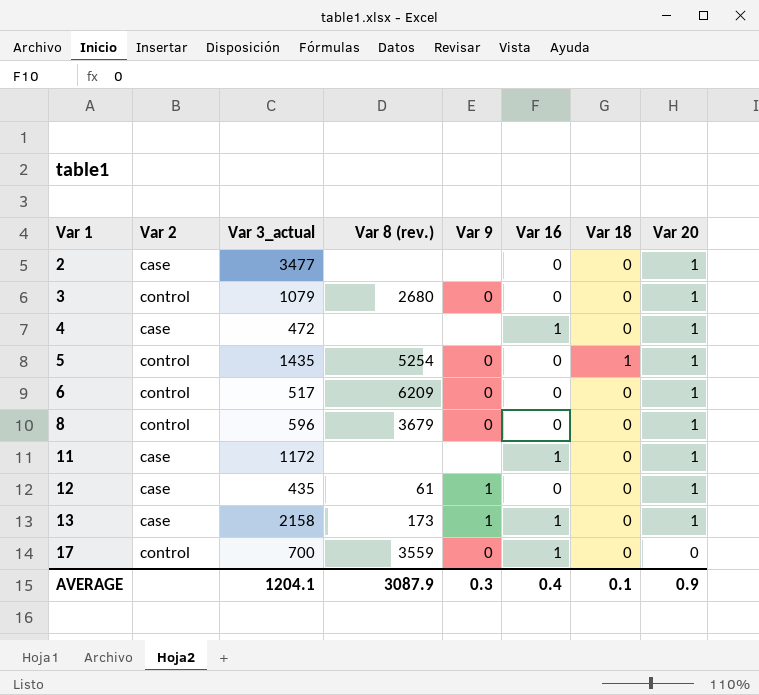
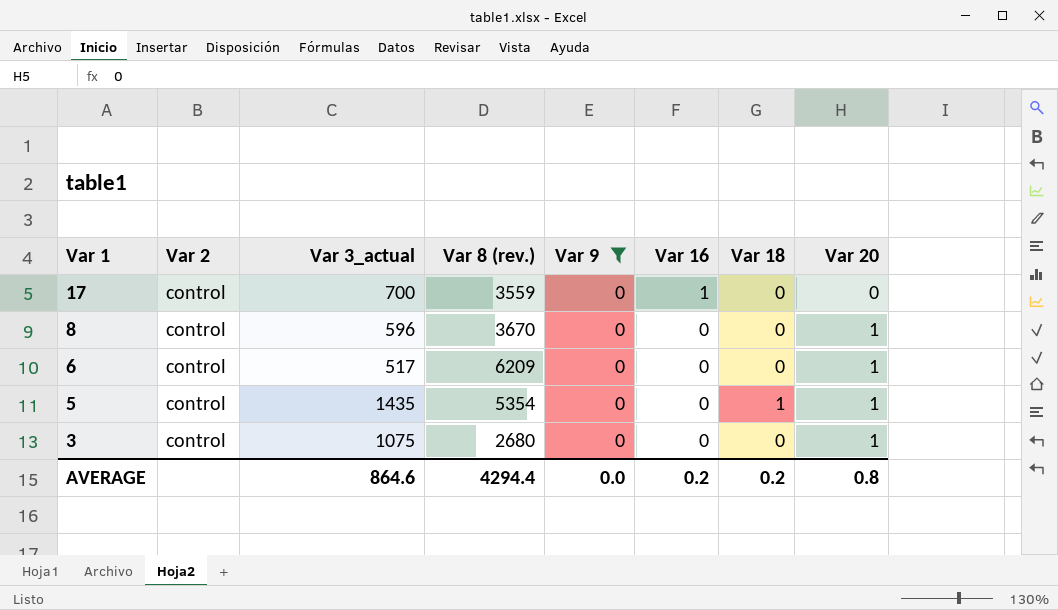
filter: none -> Var 9 = 0
row order: Var 1 ascending -> Var 1 descending
8 | Var 8 (rev.): 3679 -> 3670
5 | Var 8 (rev.): 5254 -> 5354
3 | Var 3_actual: 1079 -> 1075
AVERAGE | Var 3_actual: 1204.1 -> 864.6
AVERAGE | Var 8 (rev.): 3087.9 -> 4294.4
AVERAGE | Var 9: 0.3 -> 0.0
AVERAGE | Var 16: 0.4 -> 0.2
AVERAGE | Var 18: 0.1 -> 0.2
AVERAGE | Var 20: 0.9 -> 0.8

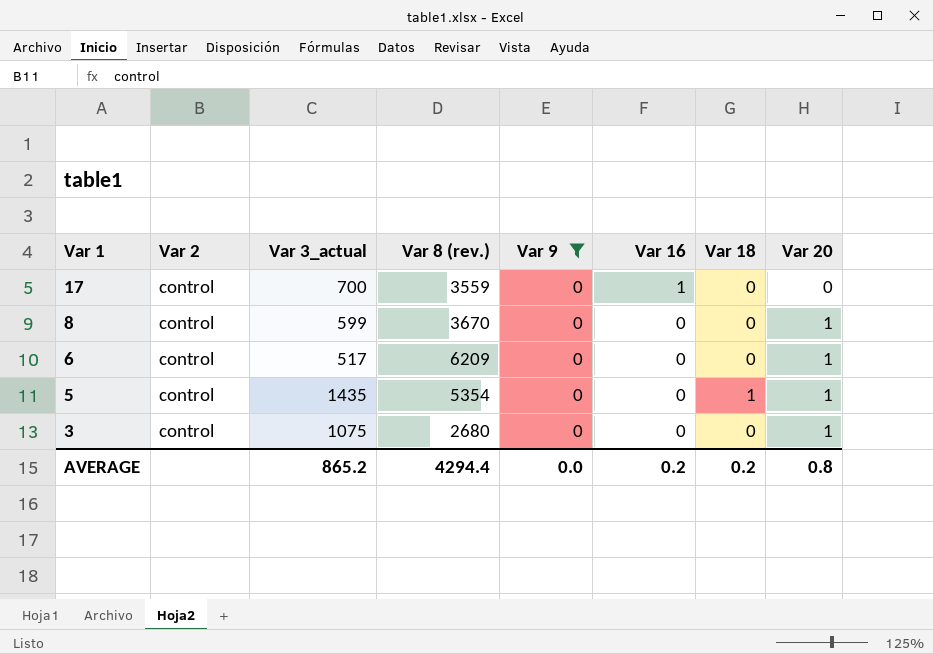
8 | Var 3_actual: 596 -> 599
AVERAGE | Var 3_actual: 864.6 -> 865.2

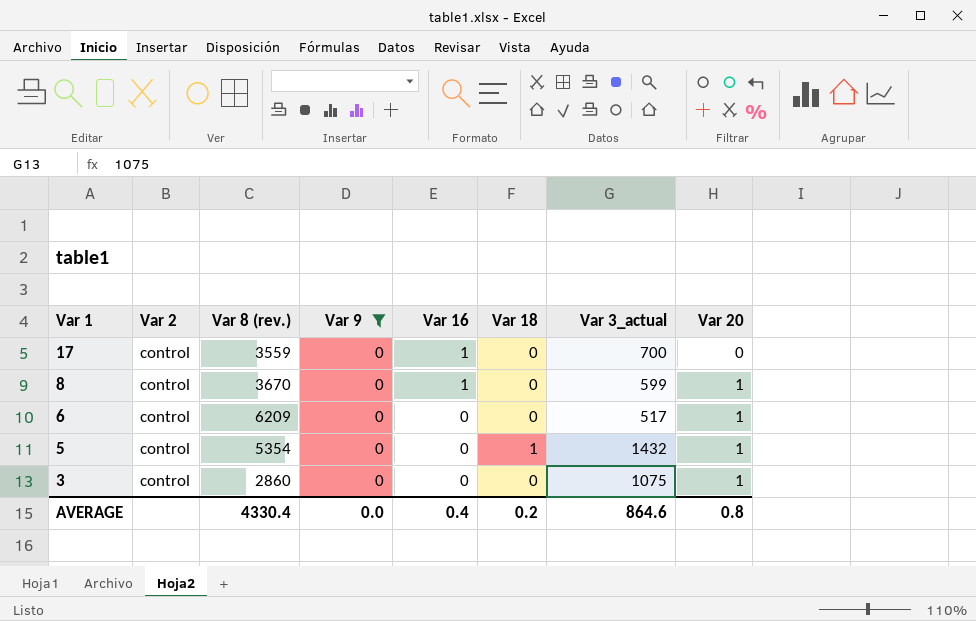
column Var 3_actual | position: 3 -> 7
8 | Var 16: 0 -> 1
5 | Var 3_actual: 1435 -> 1432
3 | Var 8 (rev.): 2680 -> 2860
AVERAGE | Var 8 (rev.): 4294.4 -> 4330.4
AVERAGE | Var 16: 0.2 -> 0.4
AVERAGE | Var 3_actual: 865.2 -> 864.6

